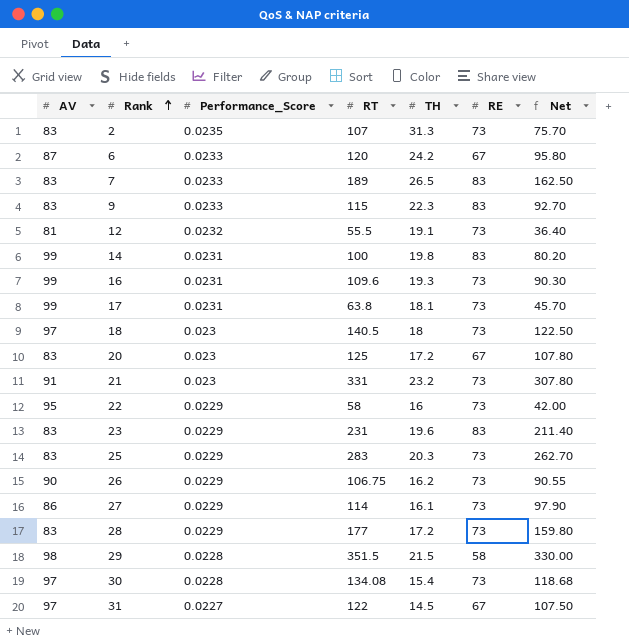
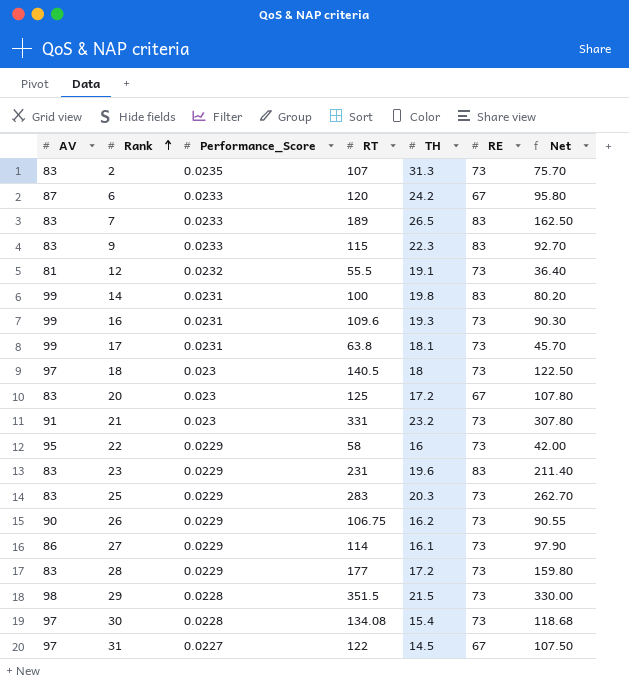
29 | RE: 58 -> 73

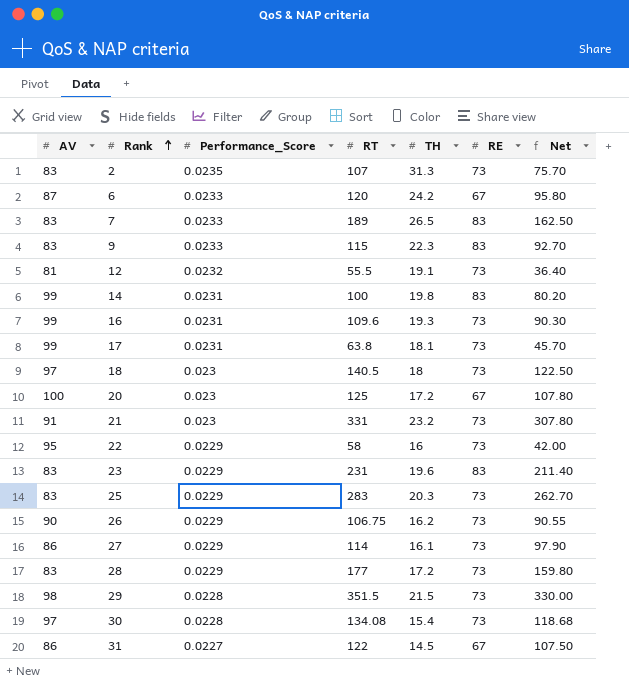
20 | AV: 83 -> 100
31 | AV: 97 -> 86

